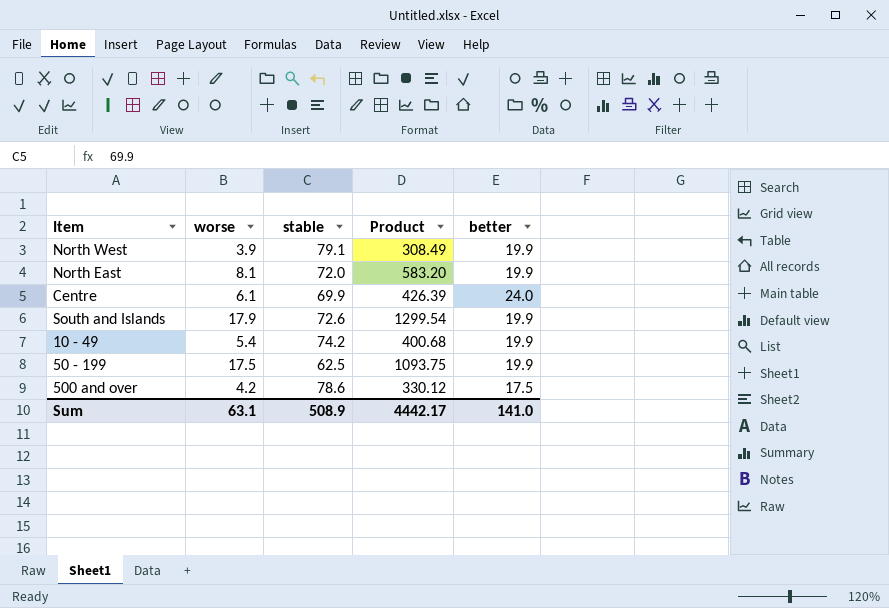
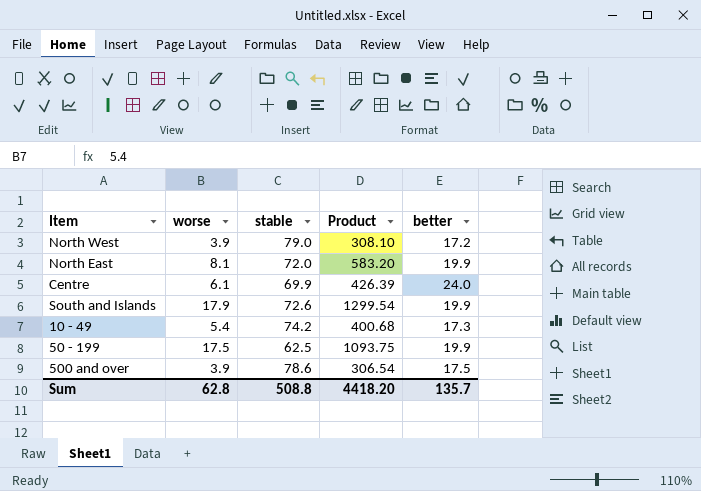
North West | stable: 79.1 -> 79.0
North West | Product: 308.49 -> 308.10
North West | better: 19.9 -> 17.2
10 - 49 | better: 19.9 -> 17.3
500 and over | worse: 4.2 -> 3.9
500 and over | Product: 330.12 -> 306.54
Sum | worse: 63.1 -> 62.8
Sum | stable: 508.9 -> 508.8
Sum | Product: 4442.17 -> 4418.20
Sum | better: 141.0 -> 135.7

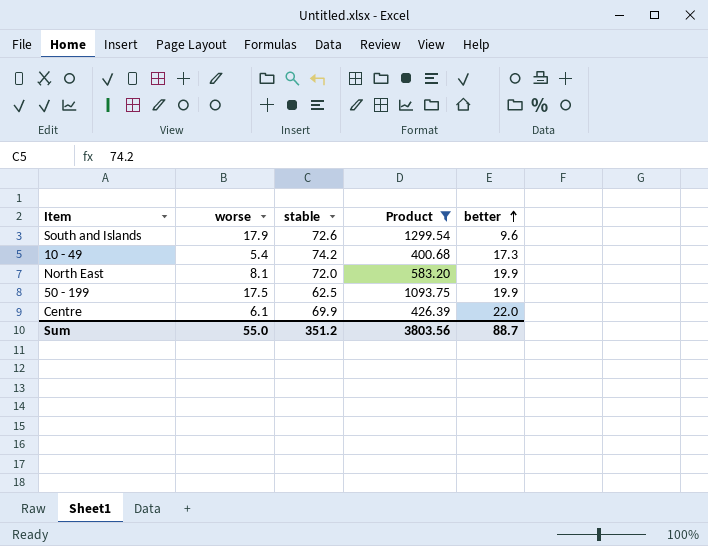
filter: none -> Product >= 400.68
row order: none -> better ascending
South and Islands | better: 19.9 -> 9.6
Centre | better: 24.0 -> 22.0
Sum | worse: 62.8 -> 55.0
Sum | stable: 508.8 -> 351.2
Sum | Product: 4418.20 -> 3803.56
Sum | better: 135.7 -> 88.7

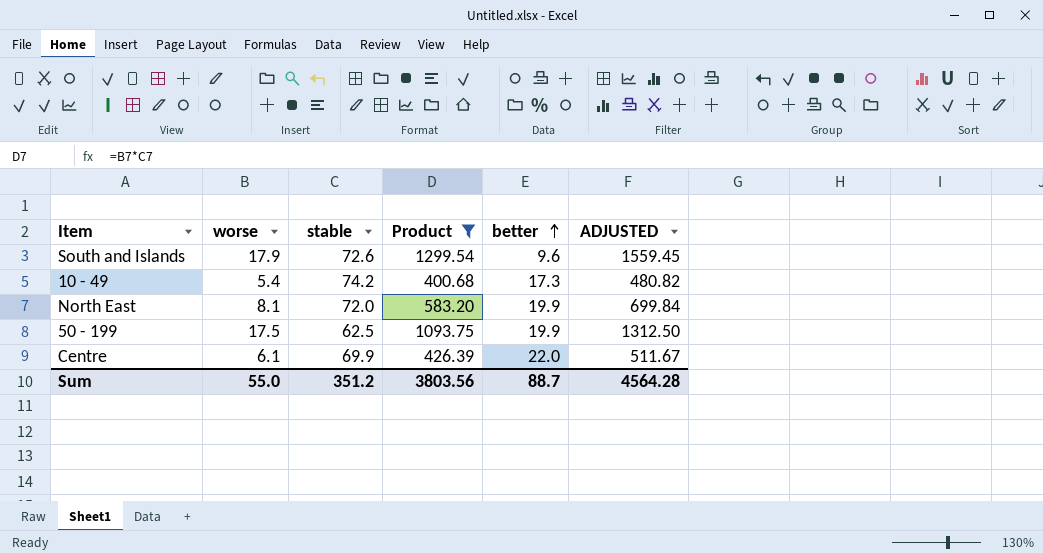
column ADJUSTED | formula: none -> [Product] * 1.2

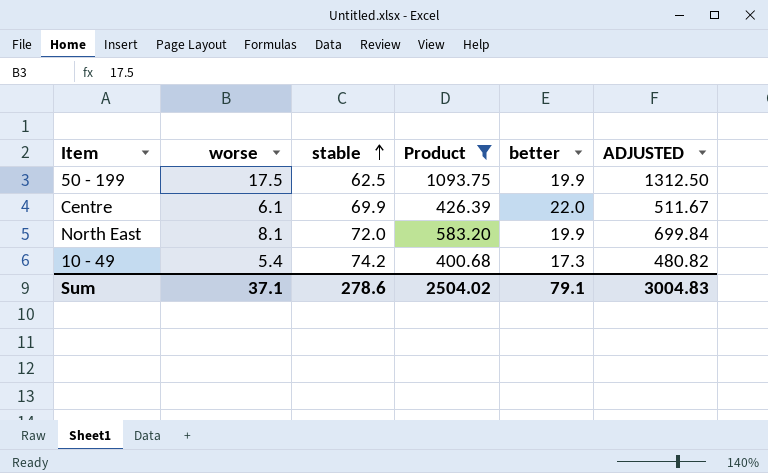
row order: better ascending -> stable ascending
row South and Islands: 17.9 | 72.6 | 1299.54 | 9.6 | 1559.45 -> none
Sum | worse: 55.0 -> 37.1
Sum | stable: 351.2 -> 278.6
Sum | Product: 3803.56 -> 2504.02
Sum | better: 88.7 -> 79.1
Sum | ADJUSTED: 4564.28 -> 3004.83

